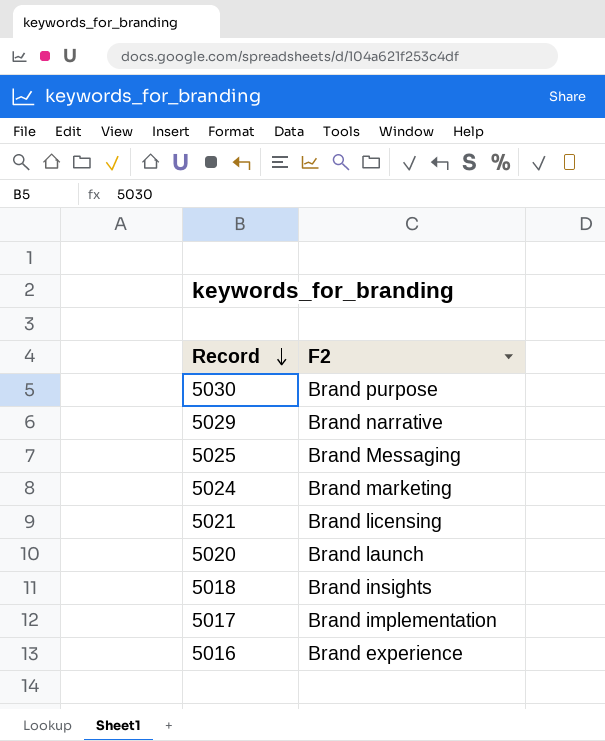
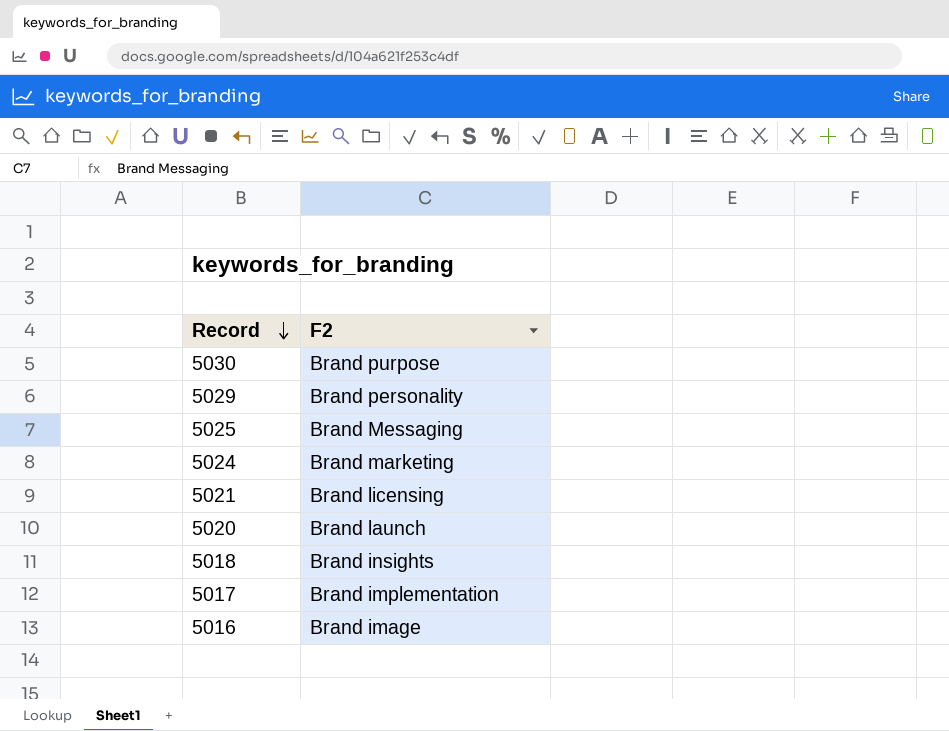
5029 | F2: Brand narrative -> Brand personality
5016 | F2: Brand experience -> Brand image

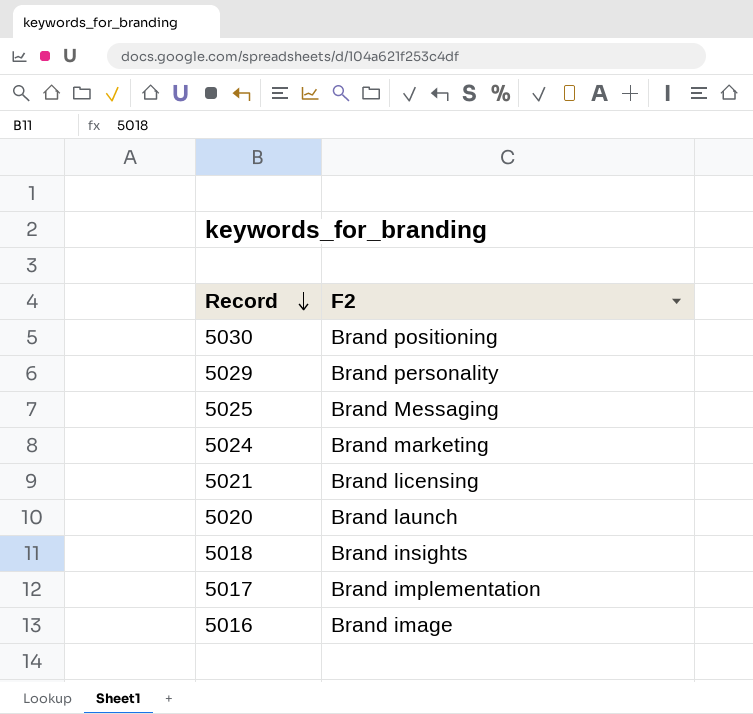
5030 | F2: Brand purpose -> Brand positioning

